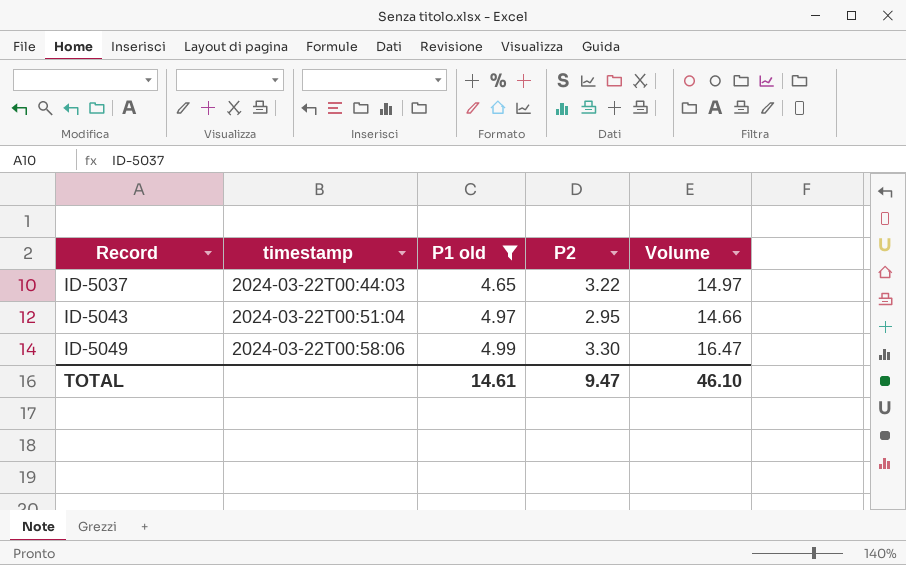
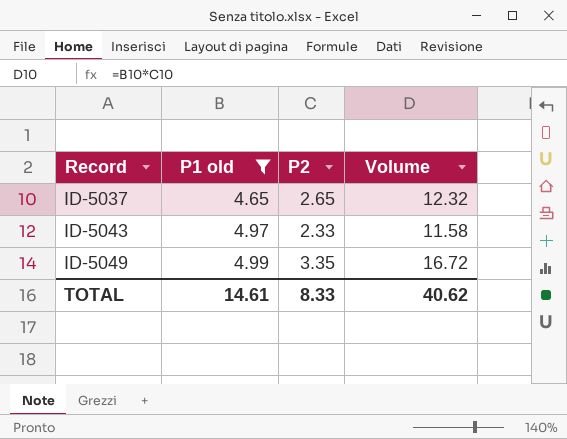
column timestamp | position: 2 -> none
ID-5037 | P2: 3.22 -> 2.65
ID-5037 | Volume: 14.97 -> 12.32
ID-5043 | P2: 2.95 -> 2.33
ID-5043 | Volume: 14.66 -> 11.58
ID-5049 | P2: 3.30 -> 3.35
ID-5049 | Volume: 16.47 -> 16.72
TOTAL | P2: 9.47 -> 8.33
TOTAL | Volume: 46.10 -> 40.62

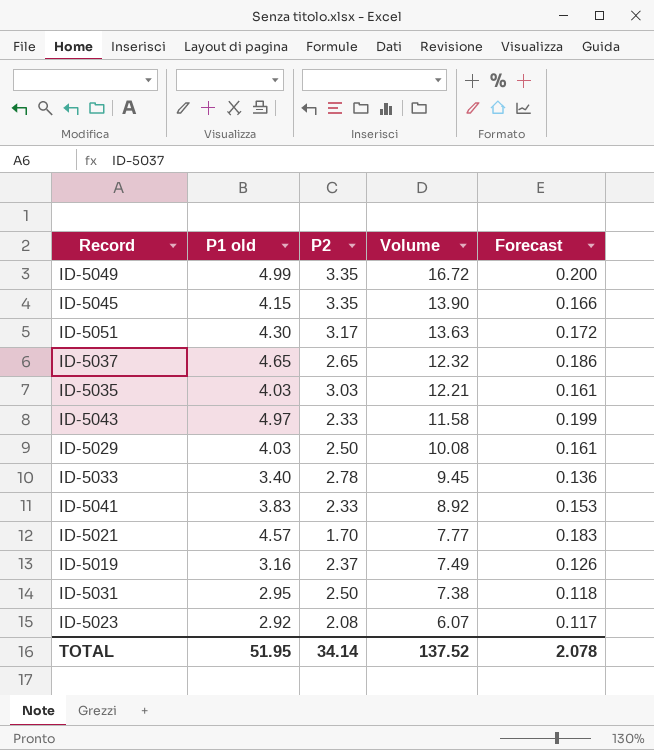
filter: P1 old >= 4.65 -> none
row order: Record ascending -> Volume descending
column Forecast | formula: none -> [P1 old] * 0.04
TOTAL | P1 old: 14.61 -> 51.95
TOTAL | P2: 8.33 -> 34.14
TOTAL | Volume: 40.62 -> 137.52

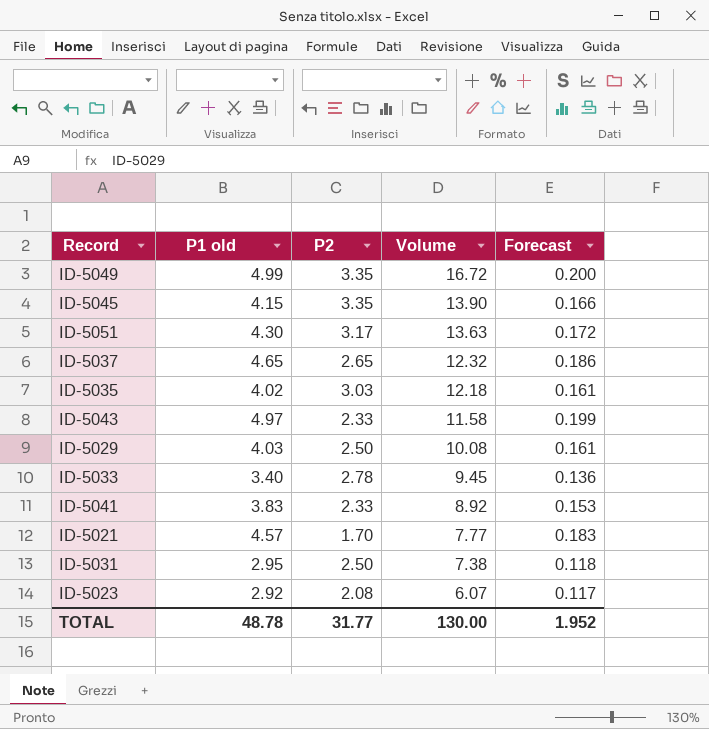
row ID-5019: 3.16 | 2.37 | 7.49 | 0.126 -> none
ID-5035 | P1 old: 4.03 -> 4.02
ID-5035 | Volume: 12.21 -> 12.18
TOTAL | P1 old: 51.95 -> 48.78
TOTAL | P2: 34.14 -> 31.77
TOTAL | Volume: 137.52 -> 130.00
TOTAL | Forecast: 2.078 -> 1.952

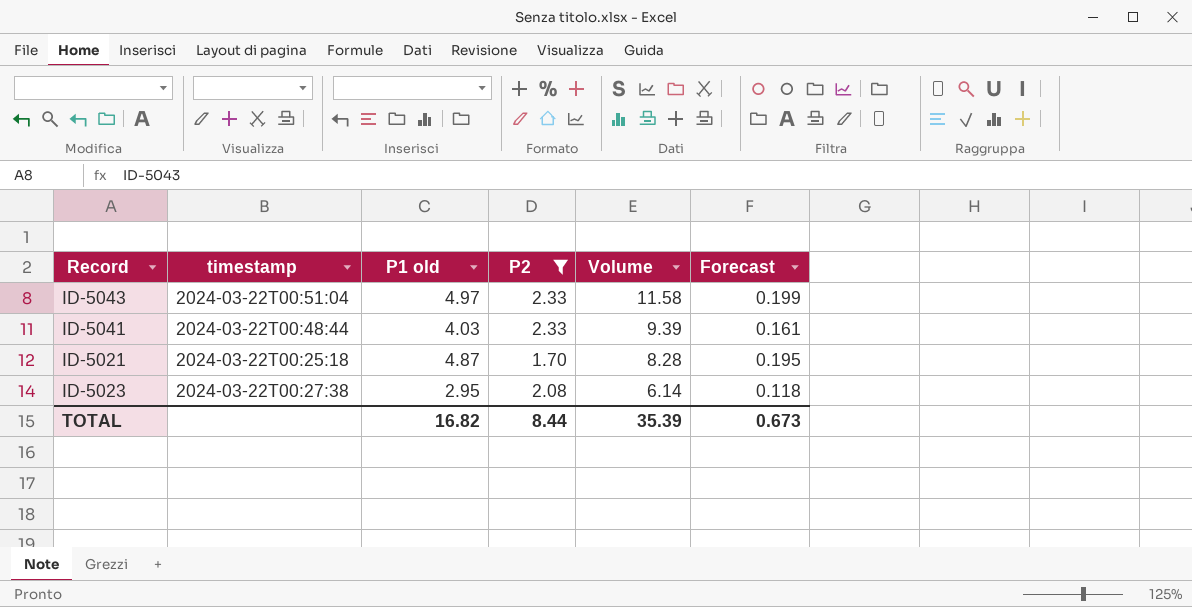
filter: none -> P2 <= 2.33
column timestamp | position: none -> 2
ID-5041 | P1 old: 3.83 -> 4.03
ID-5041 | Volume: 8.92 -> 9.39
ID-5041 | Forecast: 0.153 -> 0.161
ID-5021 | P1 old: 4.57 -> 4.87
ID-5021 | Volume: 7.77 -> 8.28
ID-5021 | Forecast: 0.183 -> 0.195
ID-5023 | P1 old: 2.92 -> 2.95
ID-5023 | Volume: 6.07 -> 6.14
ID-5023 | Forecast: 0.117 -> 0.118
TOTAL | P1 old: 48.78 -> 16.82
TOTAL | P2: 31.77 -> 8.44
TOTAL | Volume: 130.00 -> 35.39
TOTAL | Forecast: 1.952 -> 0.673

